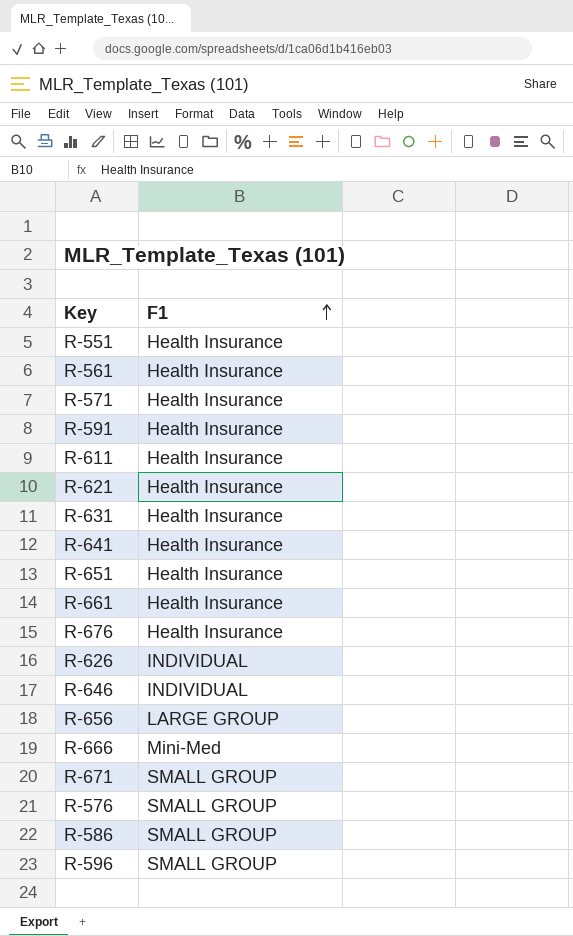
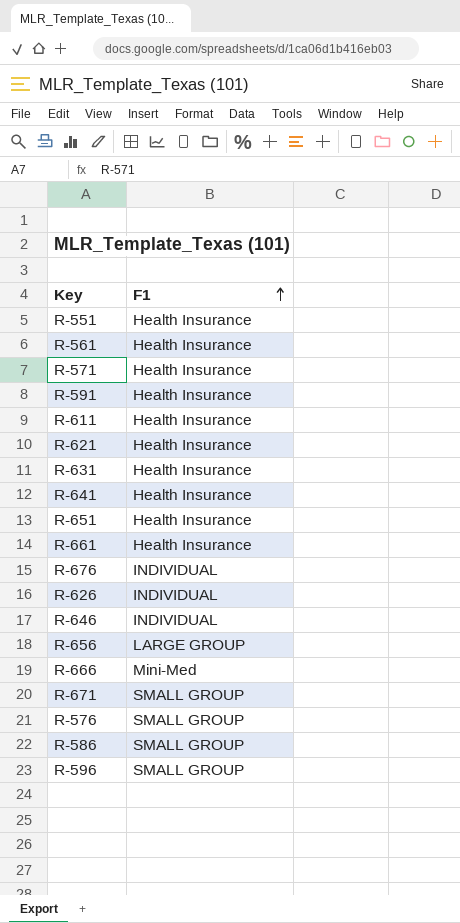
R-676 | F1: Health Insurance -> INDIVIDUAL

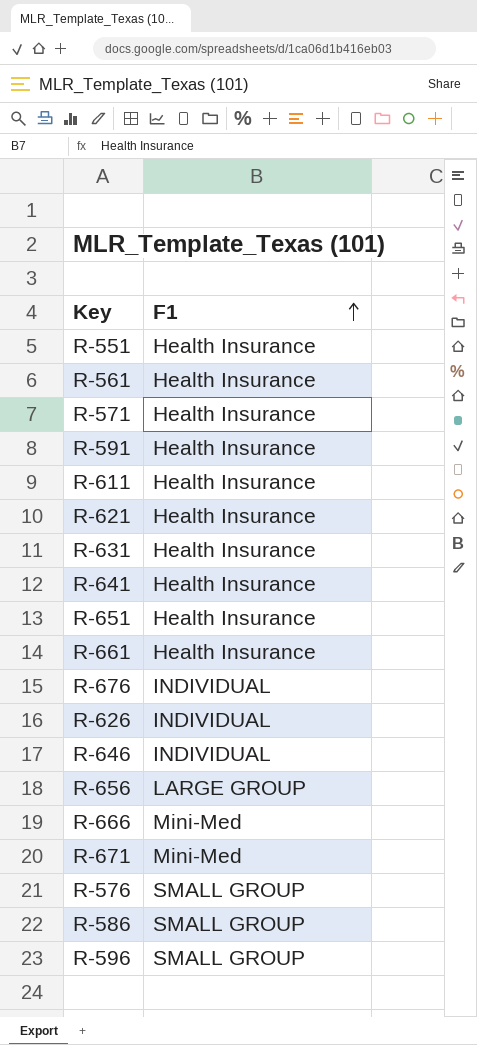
R-671 | F1: SMALL GROUP -> Mini-Med

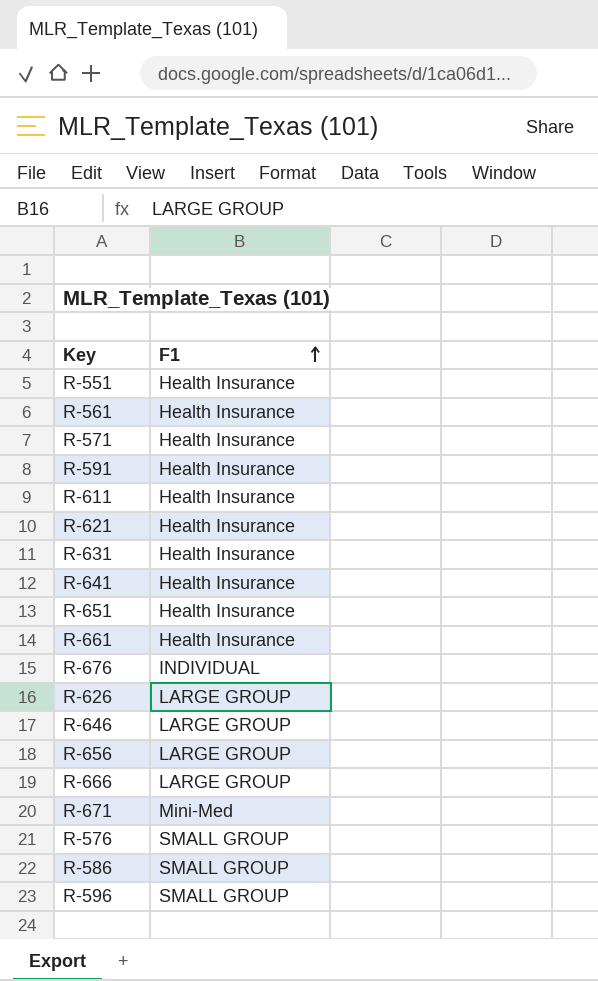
R-626 | F1: INDIVIDUAL -> LARGE GROUP
R-646 | F1: INDIVIDUAL -> LARGE GROUP
R-666 | F1: Mini-Med -> LARGE GROUP

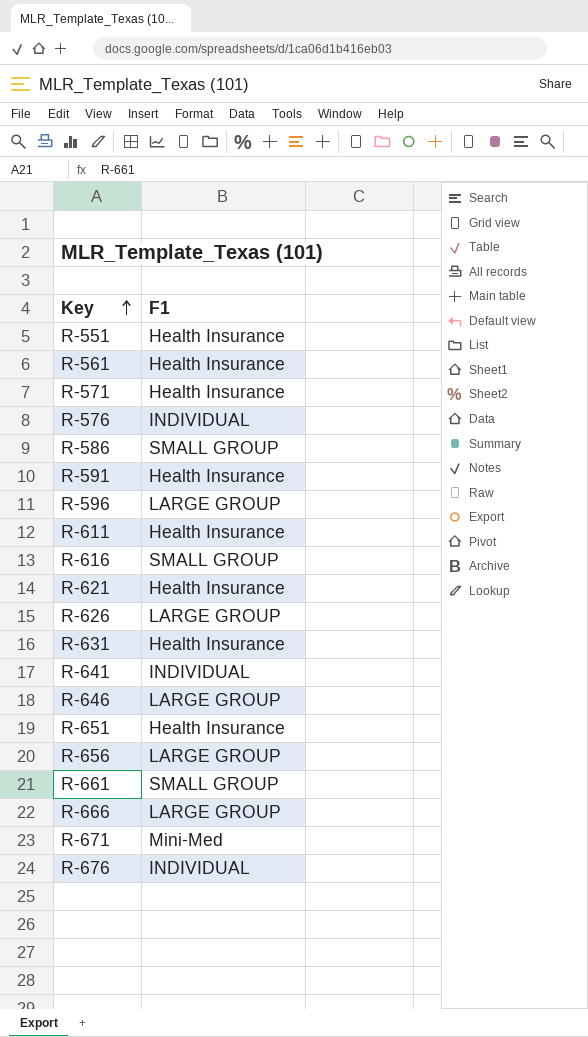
row order: F1 ascending -> Key ascending
R-576 | F1: SMALL GROUP -> INDIVIDUAL
R-596 | F1: SMALL GROUP -> LARGE GROUP
row R-616: none -> SMALL GROUP
R-641 | F1: Health Insurance -> INDIVIDUAL
R-661 | F1: Health Insurance -> SMALL GROUP

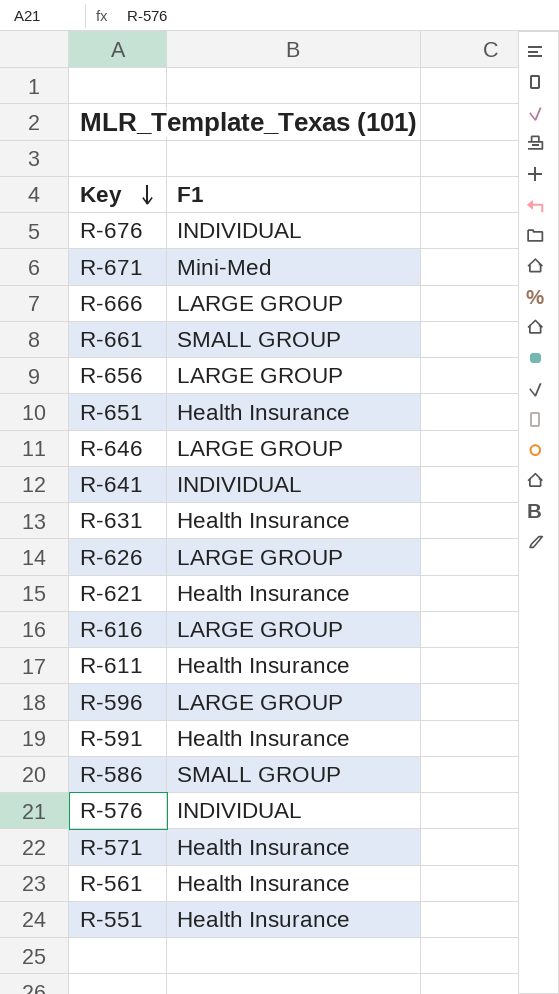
row order: Key ascending -> Key descending
R-616 | F1: SMALL GROUP -> LARGE GROUP

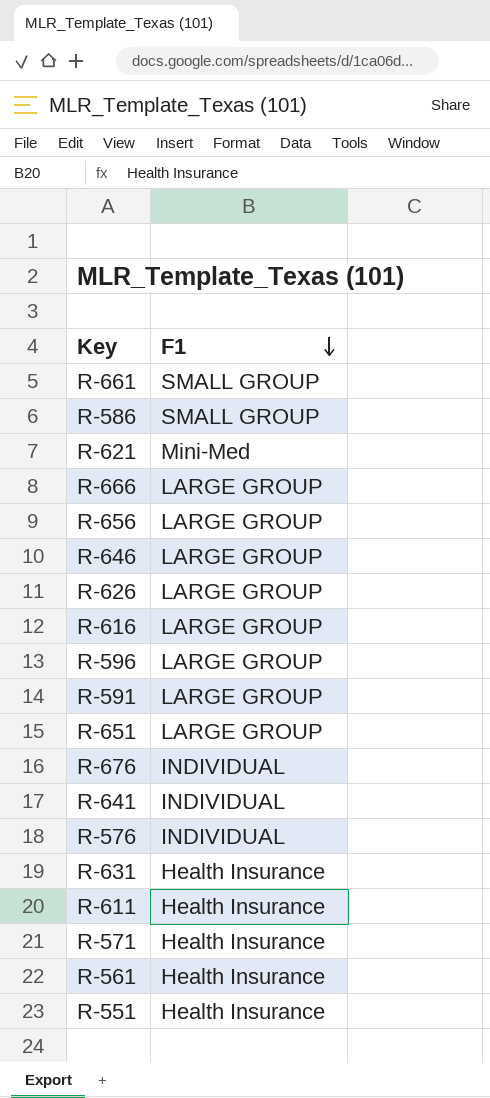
row order: Key descending -> F1 descending
row R-671: Mini-Med -> none
R-621 | F1: Health Insurance -> Mini-Med
R-591 | F1: Health Insurance -> LARGE GROUP
R-651 | F1: Health Insurance -> LARGE GROUP

